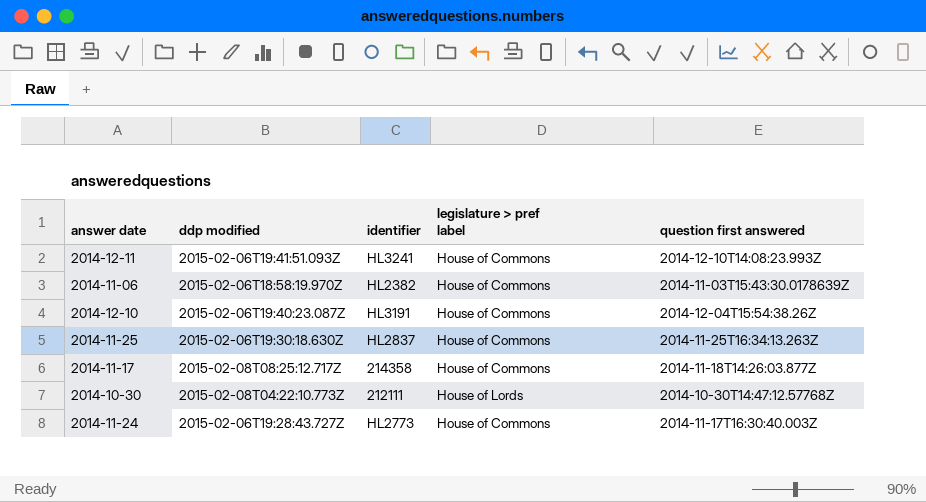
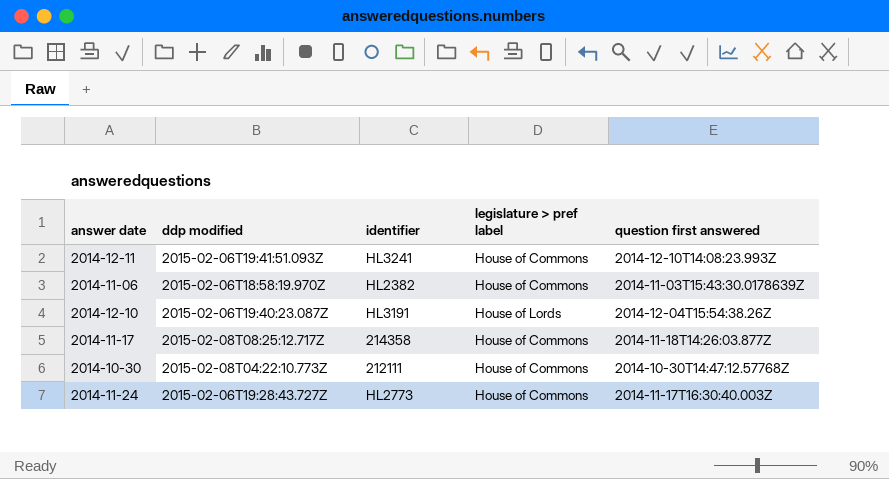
row 2014-11-25: 2015-02-06T19:30:18.630Z | HL2837 | House of Commons | 2014-11-25T16:34:13.263Z -> none
2014-12-10 | legislature > pref label: House of Commons -> House of Lords
2014-10-30 | legislature > pref label: House of Lords -> House of Commons

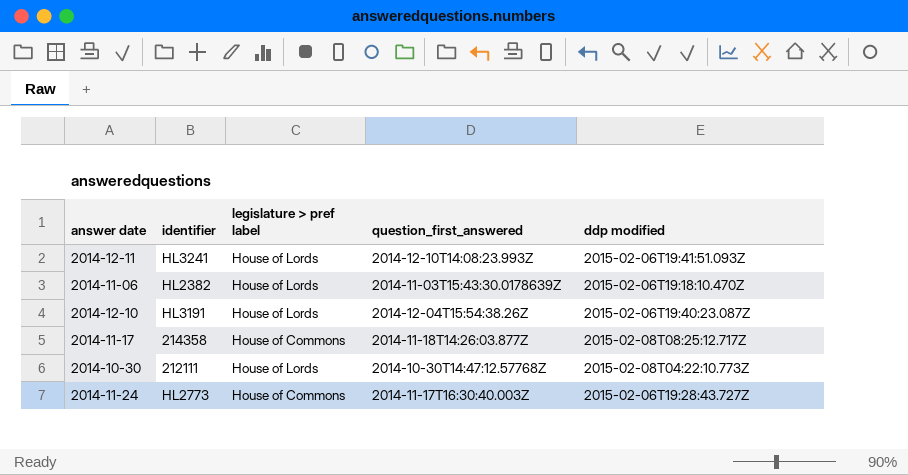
column name: question first answered -> question_first_answered
column ddp modified | position: 2 -> 5
2014-12-11 | legislature > pref label: House of Commons -> House of Lords
2014-11-06 | legislature > pref label: House of Commons -> House of Lords
2014-11-06 | ddp modified: 2015-02-06T18:58:19.970Z -> 2015-02-06T19:18:10.470Z
2014-10-30 | legislature > pref label: House of Commons -> House of Lords

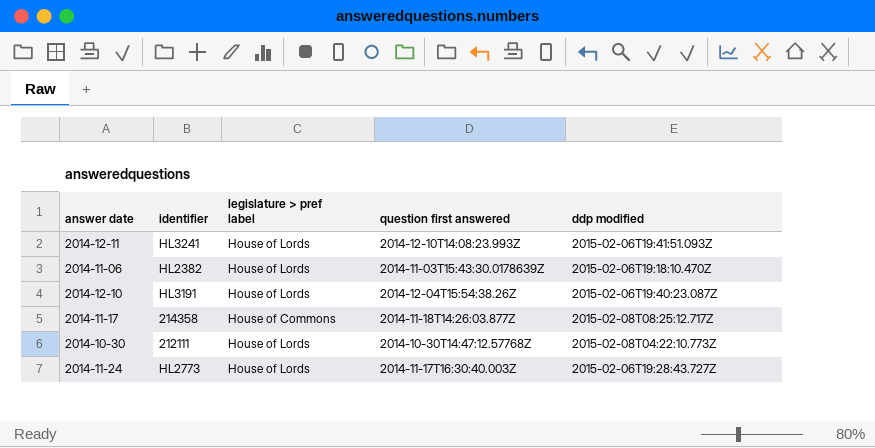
column name: question_first_answered -> question first answered
2014-11-24 | legislature > pref label: House of Commons -> House of Lords

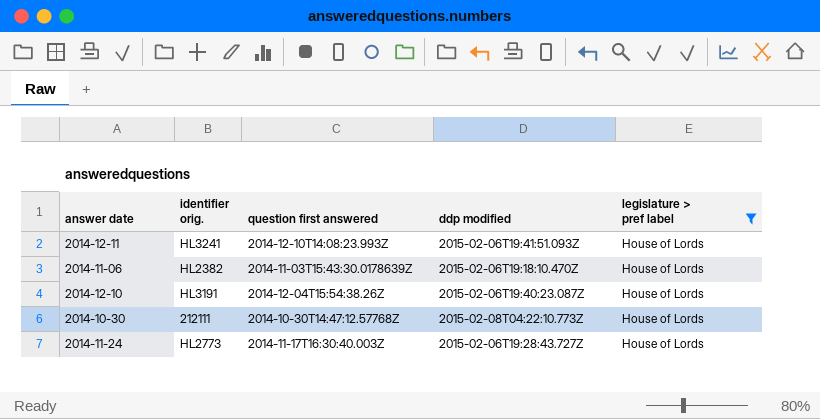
filter: none -> legislature > pref label = House of Lords
column name: identifier -> identifier orig.
column legislature > pref label | position: 3 -> 5

